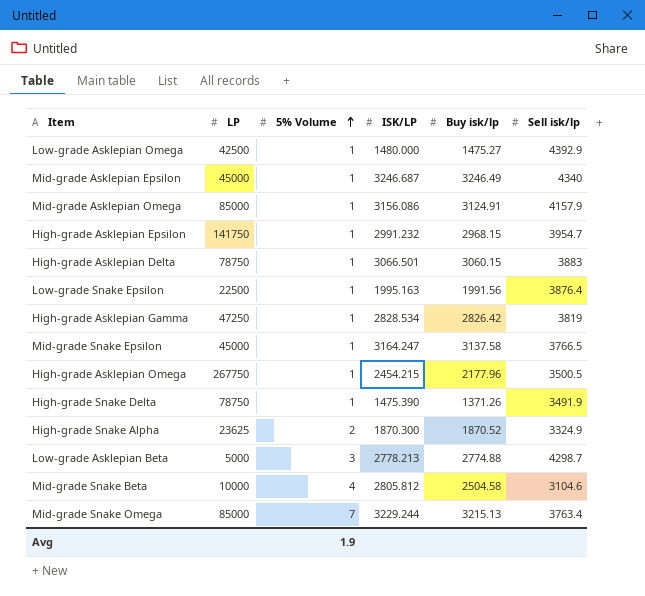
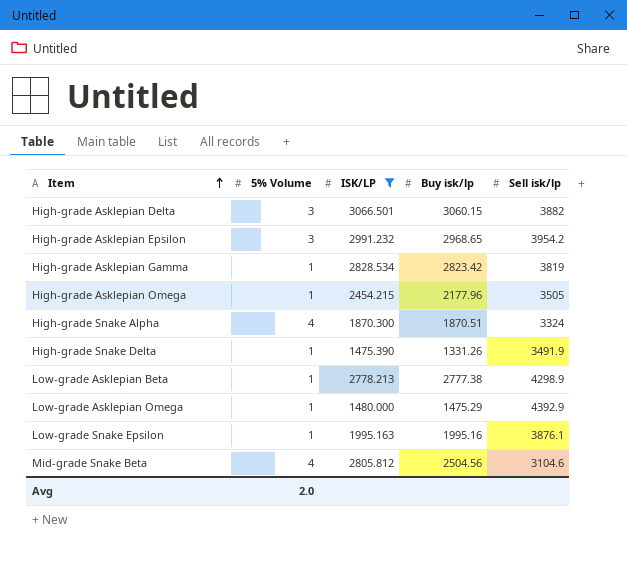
filter: none -> ISK/LP <= 3066.501
row order: 5% Volume ascending -> Item ascending
column LP | position: 2 -> none
High-grade Asklepian Delta | 5% Volume: 1 -> 3
High-grade Asklepian Delta | Sell isk/lp: 3883 -> 3882
High-grade Asklepian Epsilon | 5% Volume: 1 -> 3
High-grade Asklepian Epsilon | Buy isk/lp: 2968.15 -> 2968.65
High-grade Asklepian Epsilon | Sell isk/lp: 3954.7 -> 3954.2
High-grade Asklepian Gamma | Buy isk/lp: 2826.42 -> 2823.42
High-grade Asklepian Omega | Sell isk/lp: 3500.5 -> 3505
High-grade Snake Alpha | 5% Volume: 2 -> 4
High-grade Snake Alpha | Buy isk/lp: 1870.52 -> 1870.51
High-grade Snake Alpha | Sell isk/lp: 3324.9 -> 3324
High-grade Snake Delta | Buy isk/lp: 1371.26 -> 1331.26
Low-grade Asklepian Beta | 5% Volume: 3 -> 1
Low-grade Asklepian Beta | Buy isk/lp: 2774.88 -> 2777.38
Low-grade Asklepian Beta | Sell isk/lp: 4298.7 -> 4298.9
Low-grade Asklepian Omega | Buy isk/lp: 1475.27 -> 1475.29
Low-grade Snake Epsilon | Buy isk/lp: 1991.56 -> 1995.16
Low-grade Snake Epsilon | Sell isk/lp: 3876.4 -> 3876.1
Mid-grade Snake Beta | Buy isk/lp: 2504.58 -> 2504.56
Avg | 5% Volume: 1.9 -> 2.0

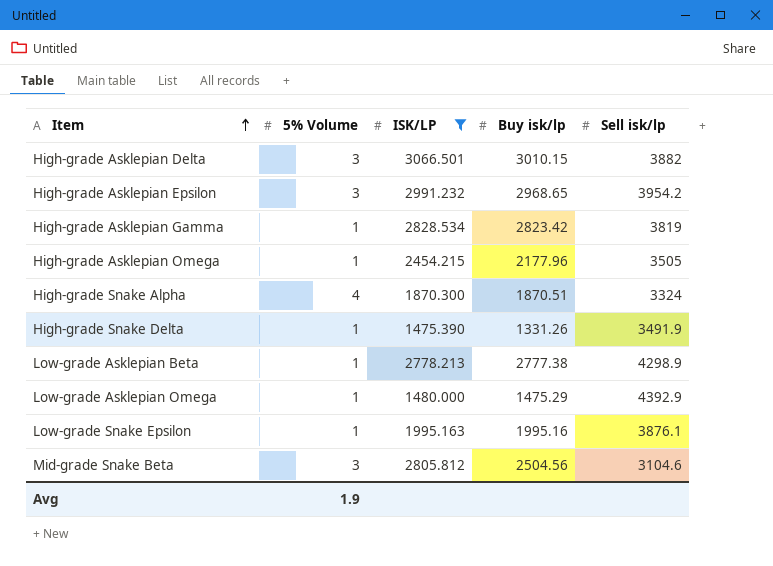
High-grade Asklepian Delta | Buy isk/lp: 3060.15 -> 3010.15
Mid-grade Snake Beta | 5% Volume: 4 -> 3
Avg | 5% Volume: 2.0 -> 1.9

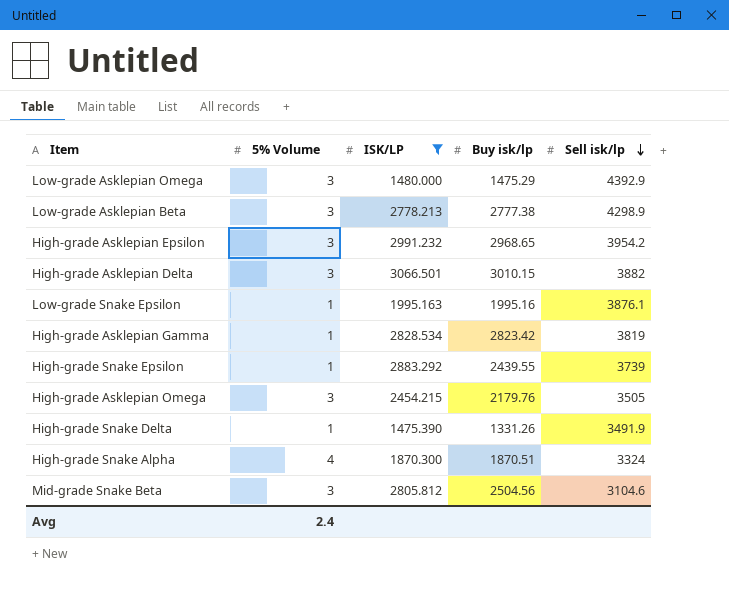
row order: Item ascending -> Sell isk/lp descending
Low-grade Asklepian Omega | 5% Volume: 1 -> 3
Low-grade Asklepian Beta | 5% Volume: 1 -> 3
row High-grade Snake Epsilon: none -> 1 | 2883.292 | 2439.55 | 3739
High-grade Asklepian Omega | 5% Volume: 1 -> 3
High-grade Asklepian Omega | Buy isk/lp: 2177.96 -> 2179.76
Avg | 5% Volume: 1.9 -> 2.4

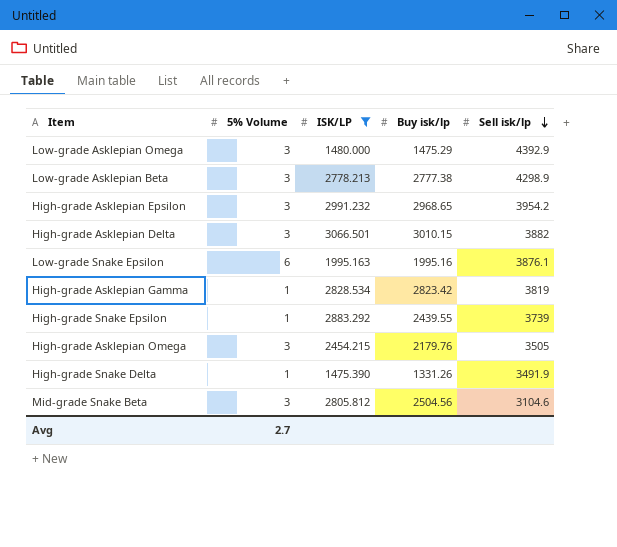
row High-grade Snake Alpha: 4 | 1870.300 | 1870.51 | 3324 -> none
Low-grade Snake Epsilon | 5% Volume: 1 -> 6
Avg | 5% Volume: 2.4 -> 2.7

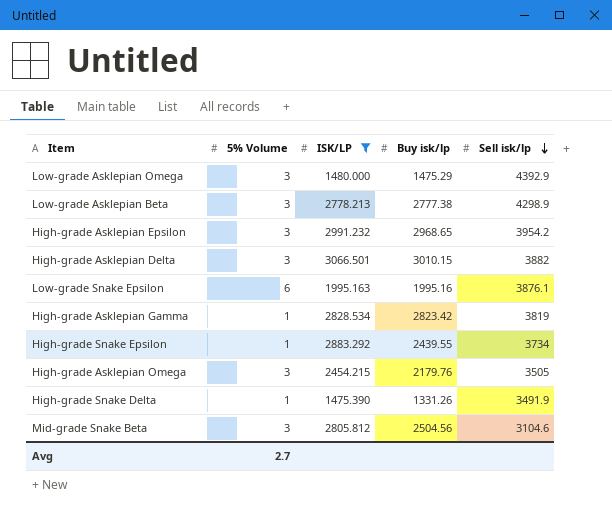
High-grade Snake Epsilon | Sell isk/lp: 3739 -> 3734

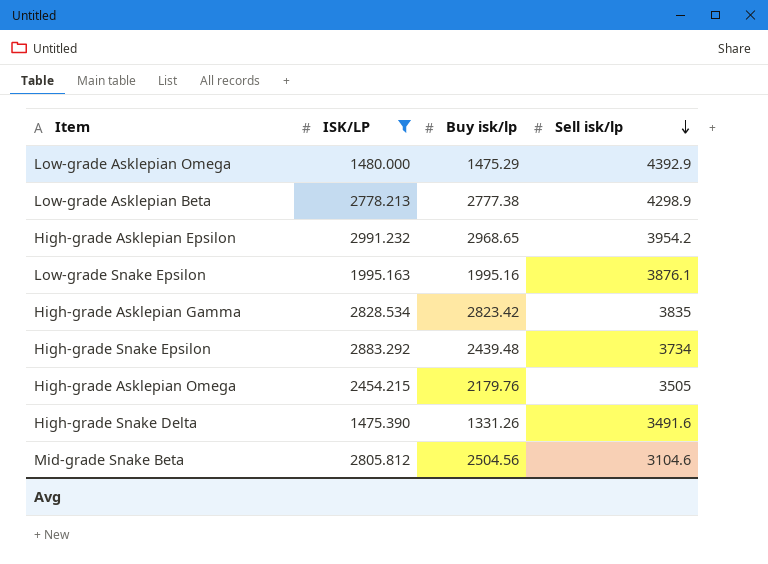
column 5% Volume | position: 2 -> none
row High-grade Asklepian Delta: 3 | 3066.501 | 3010.15 | 3882 -> none
High-grade Asklepian Gamma | Sell isk/lp: 3819 -> 3835
High-grade Snake Epsilon | Buy isk/lp: 2439.55 -> 2439.48
High-grade Snake Delta | Sell isk/lp: 3491.9 -> 3491.6

